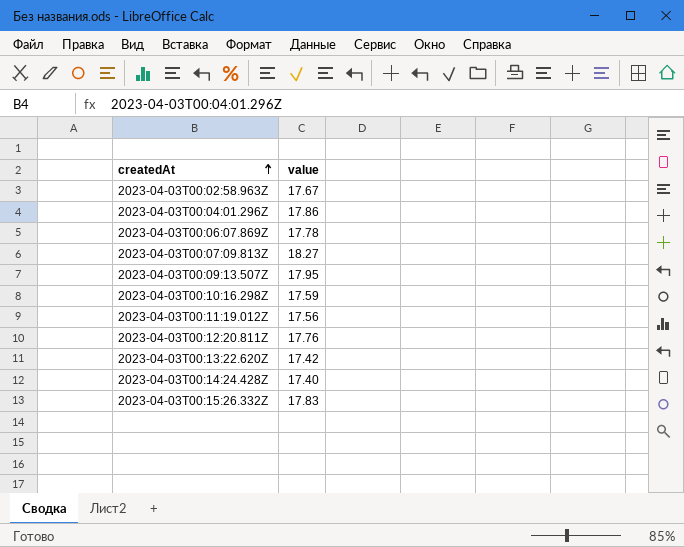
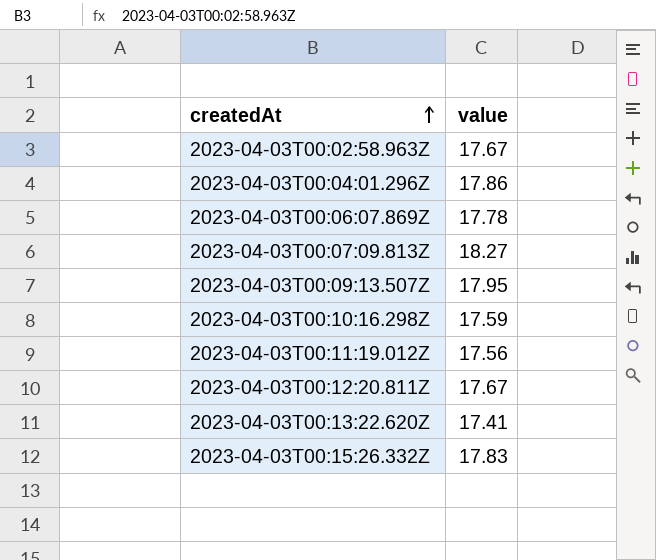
row 2023-04-03T00:14:24.428Z: 17.40 -> none
2023-04-03T00:12:20.811Z | value: 17.76 -> 17.67
2023-04-03T00:13:22.620Z | value: 17.42 -> 17.41

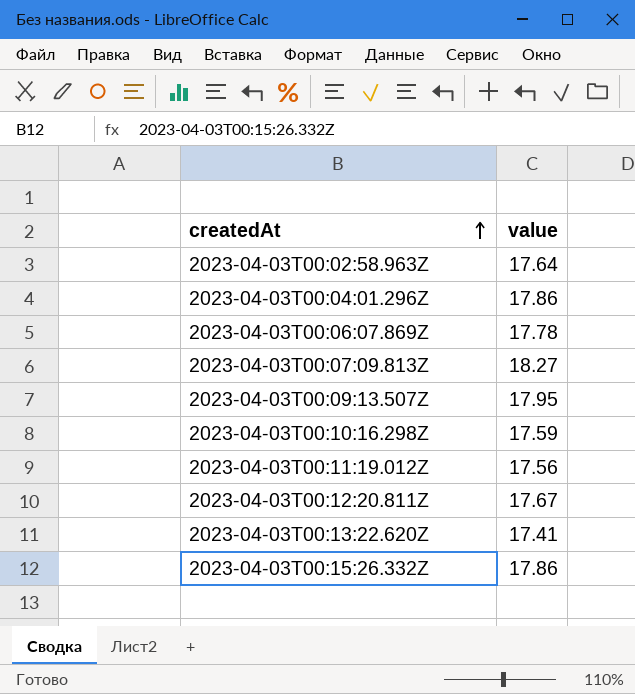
2023-04-03T00:02:58.963Z | value: 17.67 -> 17.64
2023-04-03T00:15:26.332Z | value: 17.83 -> 17.86

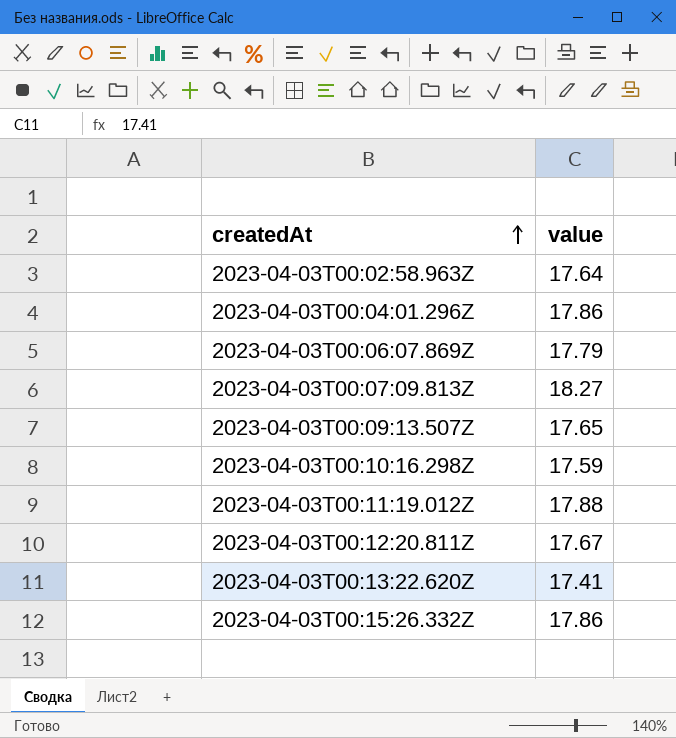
2023-04-03T00:06:07.869Z | value: 17.78 -> 17.79
2023-04-03T00:09:13.507Z | value: 17.95 -> 17.65
2023-04-03T00:11:19.012Z | value: 17.56 -> 17.88

